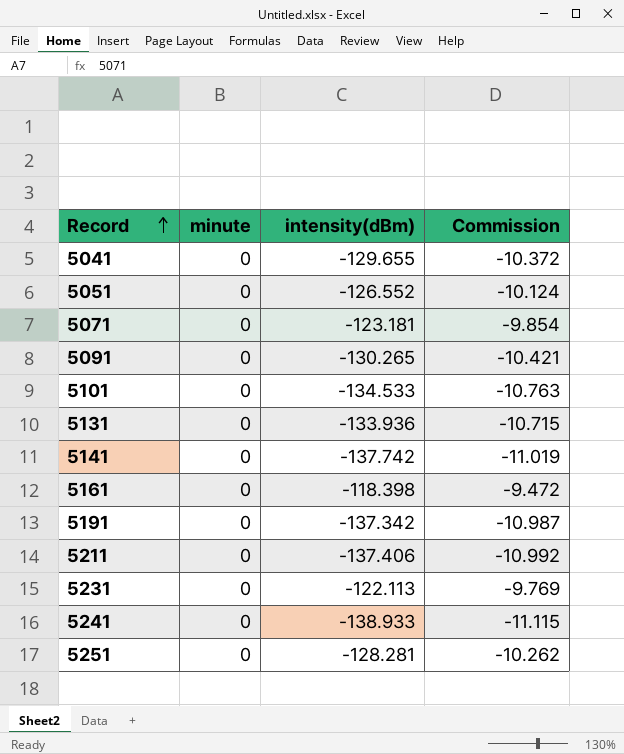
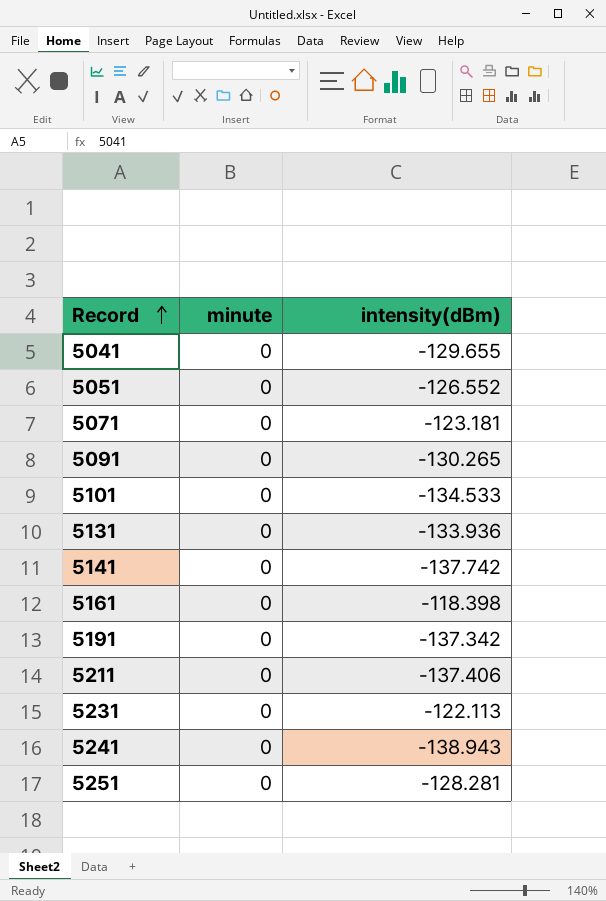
column Commission | formula: [intensity(dBm)] * 0.08 -> none
5241 | intensity(dBm): -138.933 -> -138.943

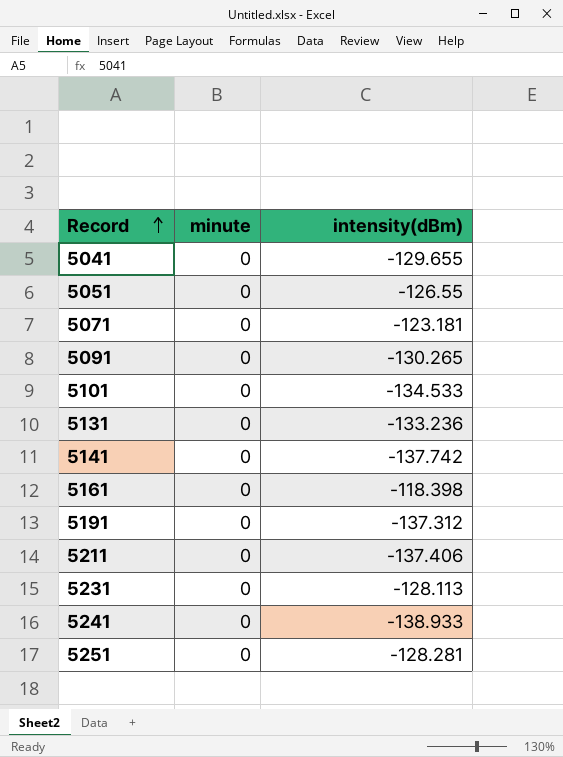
5051 | intensity(dBm): -126.552 -> -126.55
5131 | intensity(dBm): -133.936 -> -133.236
5191 | intensity(dBm): -137.342 -> -137.312
5231 | intensity(dBm): -122.113 -> -128.113
5241 | intensity(dBm): -138.943 -> -138.933

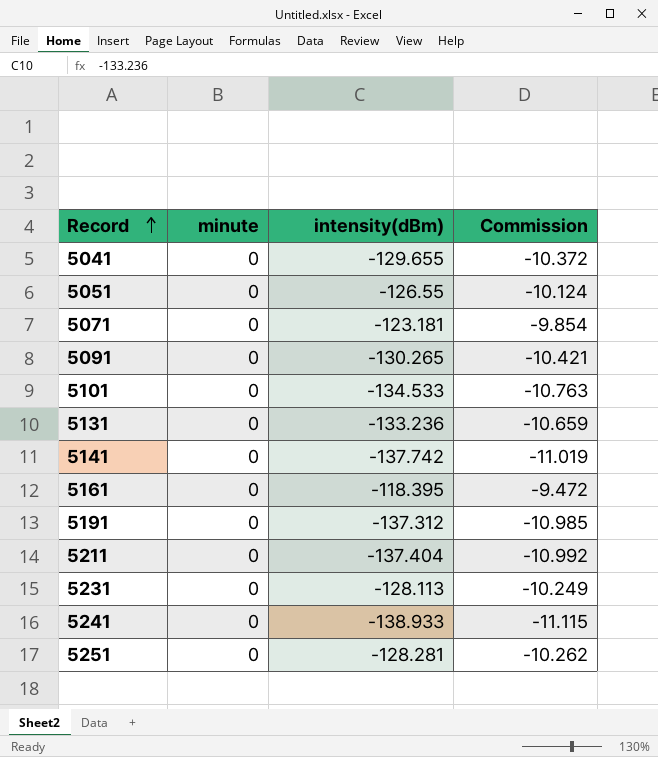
column Commission | formula: none -> [intensity(dBm)] * 0.08
5161 | intensity(dBm): -118.398 -> -118.395
5211 | intensity(dBm): -137.406 -> -137.404

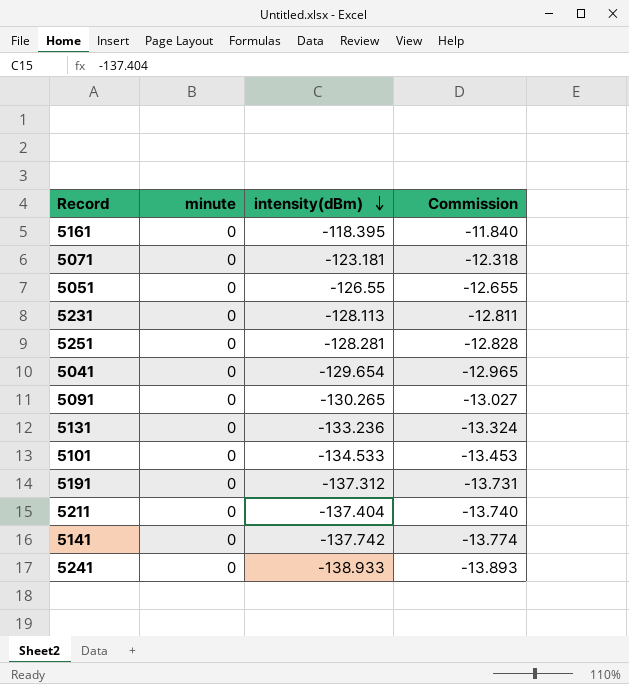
row order: Record ascending -> intensity(dBm) descending
column Commission | formula: [intensity(dBm)] * 0.08 -> [intensity(dBm)] * 0.1
5041 | intensity(dBm): -129.655 -> -129.654

